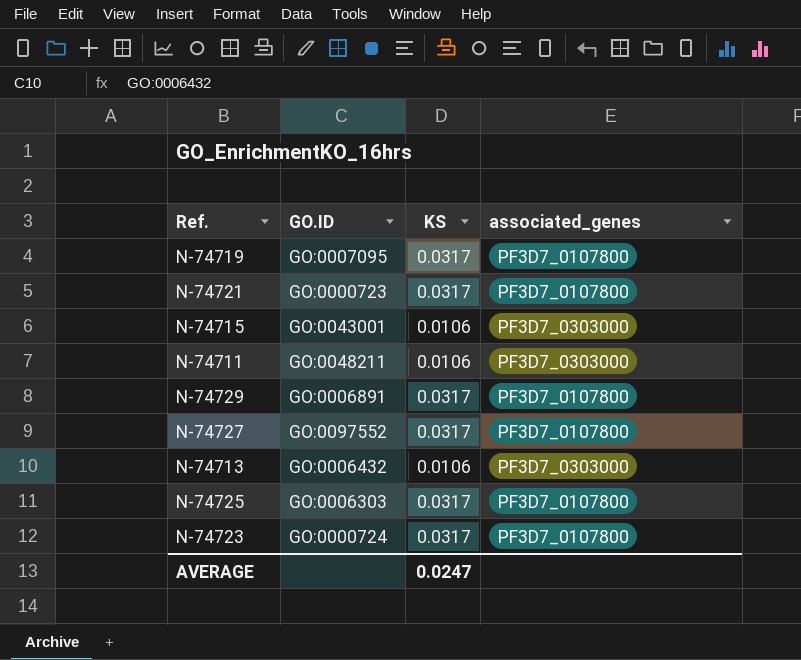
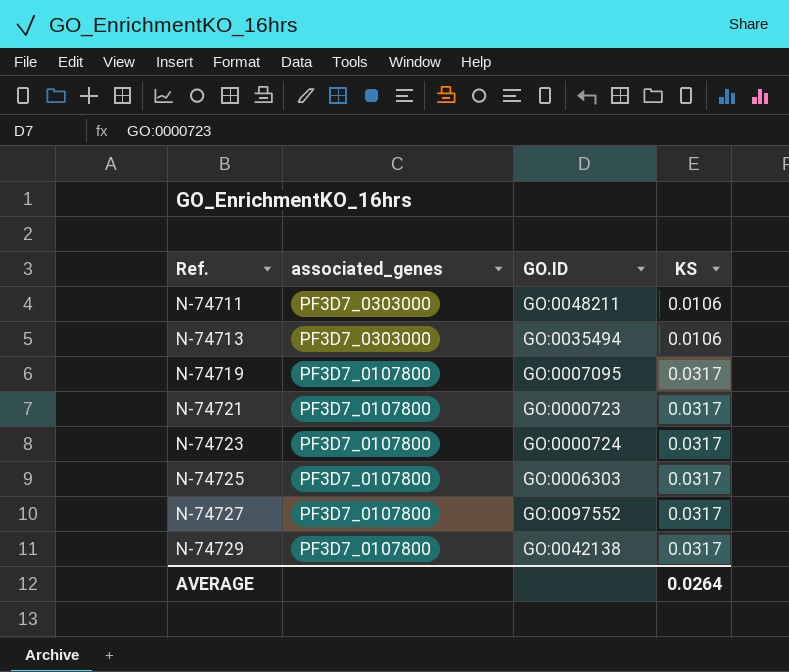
row order: none -> Ref. ascending
column associated_genes | position: 4 -> 2
row N-74715: GO:0043001 | 0.0106 | PF3D7_0303000 -> none
N-74713 | GO.ID: GO:0006432 -> GO:0035494
N-74729 | GO.ID: GO:0006891 -> GO:0042138
AVERAGE | KS: 0.0247 -> 0.0264

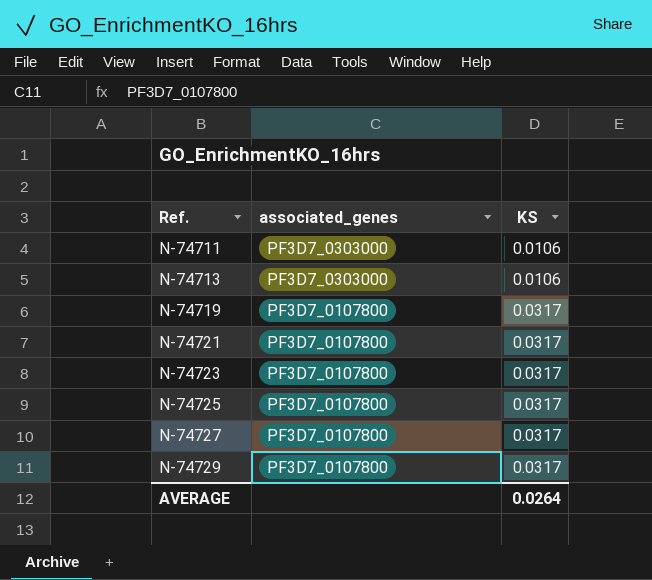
column GO.ID | position: 3 -> none

